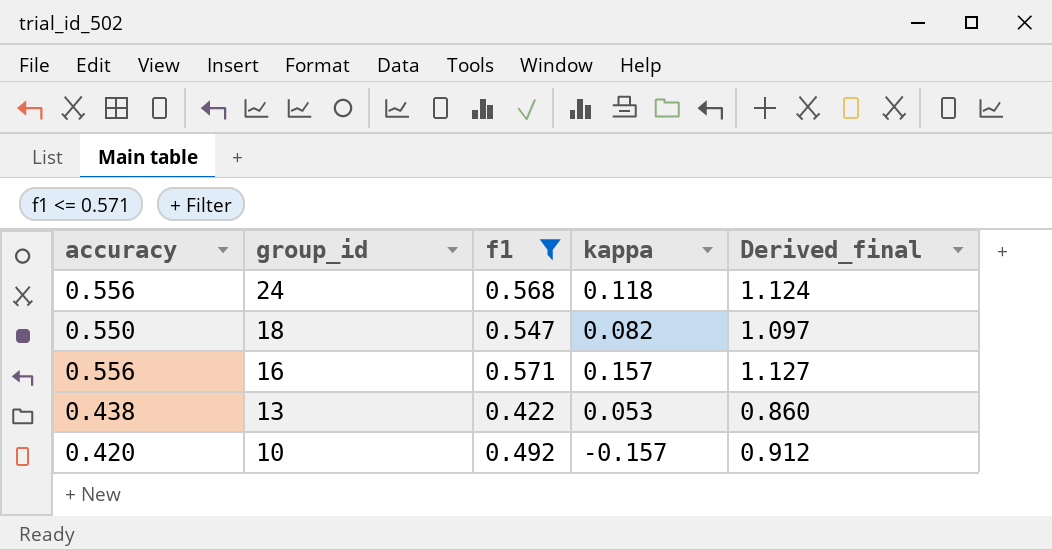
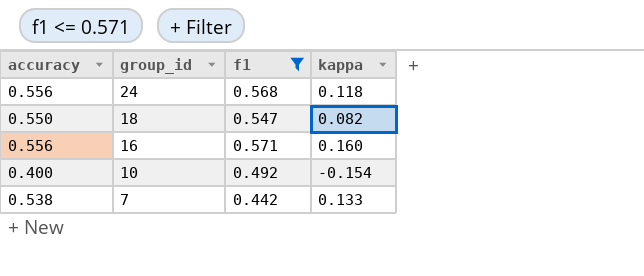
column Derived_final | formula: [accuracy] + [f1] -> none
row 13: 0.438 | 0.422 | 0.053 | 0.860 -> none
16 | kappa: 0.157 -> 0.160
10 | accuracy: 0.420 -> 0.400
10 | kappa: -0.157 -> -0.154
row 7: none -> 0.538 | 0.442 | 0.133

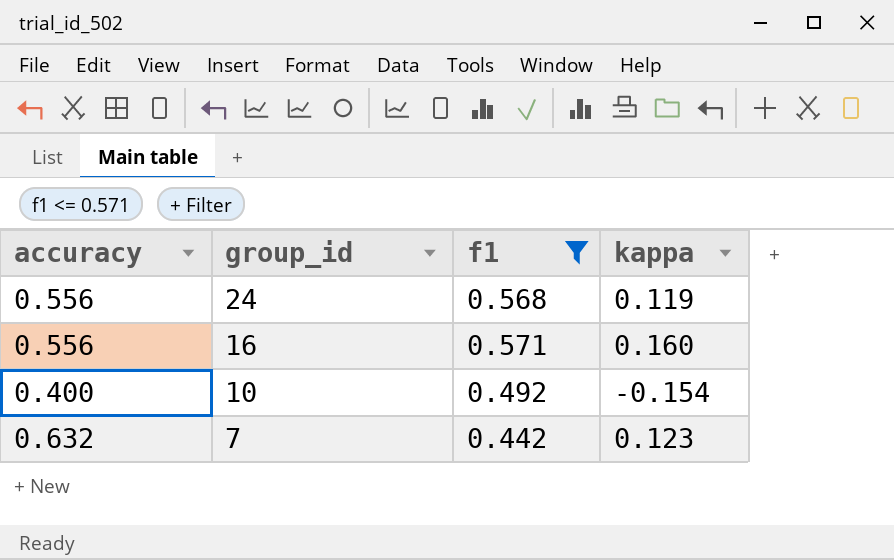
row 18: 0.550 | 0.547 | 0.082 -> none
24 | kappa: 0.118 -> 0.119
7 | accuracy: 0.538 -> 0.632
7 | kappa: 0.133 -> 0.123

